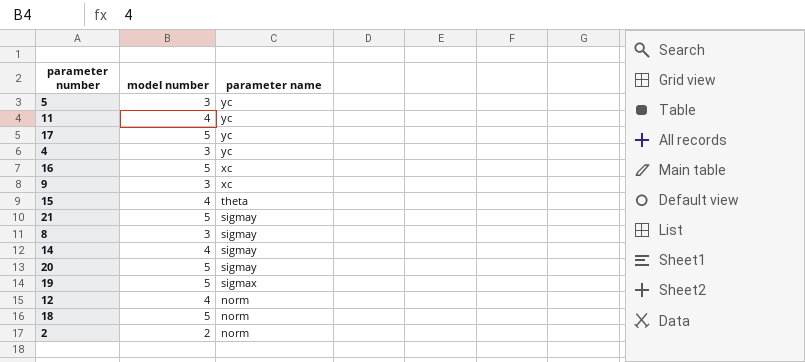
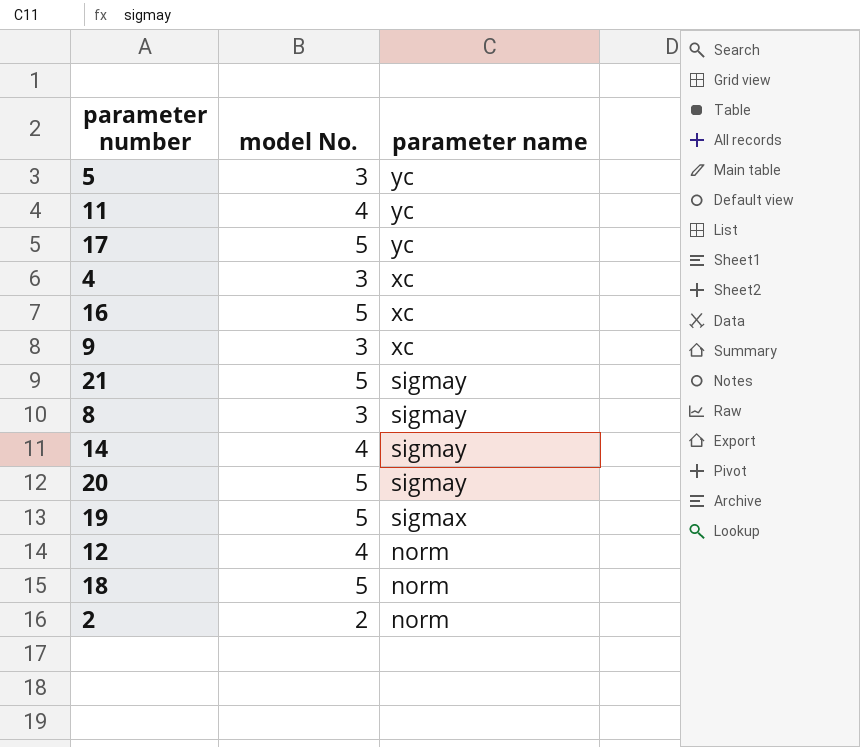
column name: model number -> model No.
row 15: 4 | theta -> none
4 | parameter name: yc -> xc

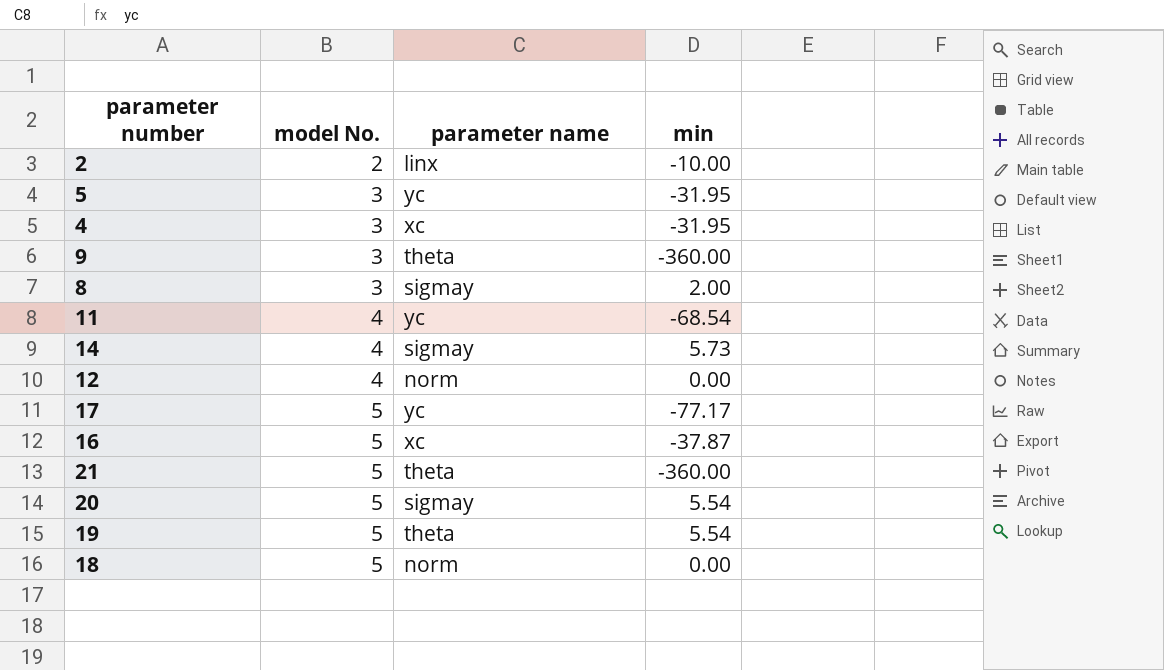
row order: parameter name descending -> model No. ascending
column min | position: none -> 4
2 | parameter name: norm -> linx
9 | parameter name: xc -> theta
21 | parameter name: sigmay -> theta
19 | parameter name: sigmax -> theta

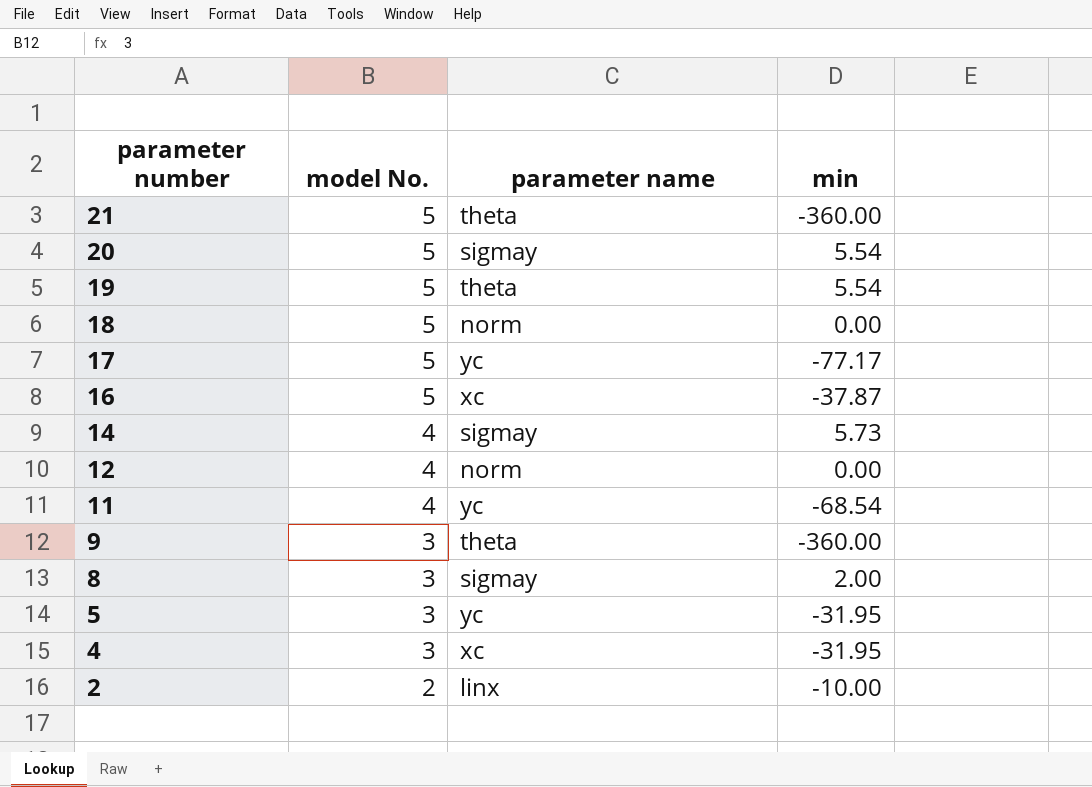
row order: model No. ascending -> parameter number descending

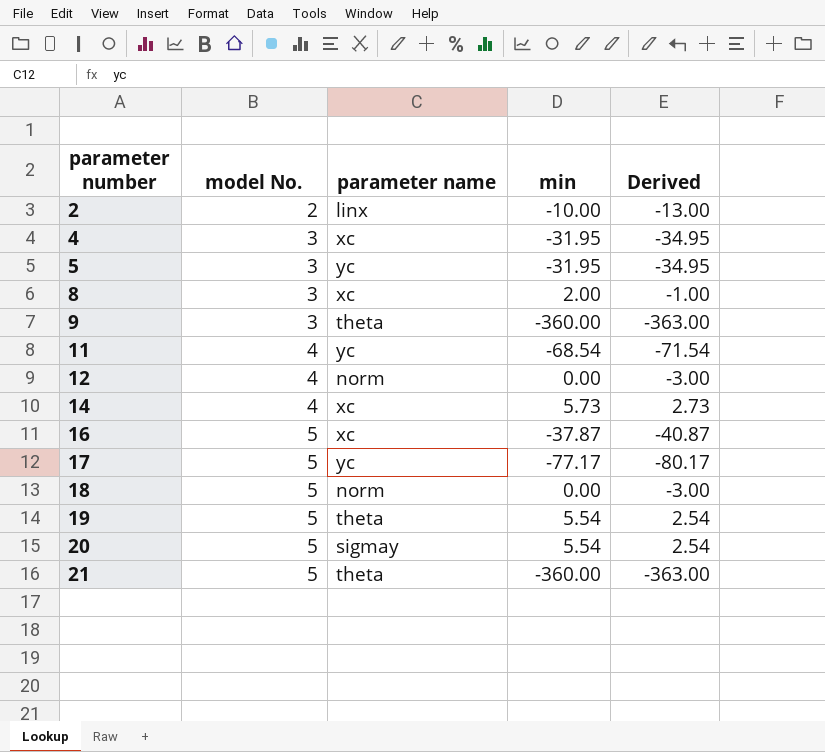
row order: parameter number descending -> parameter number ascending
column Derived | formula: none -> [min] - 3
8 | parameter name: sigmay -> xc
14 | parameter name: sigmay -> xc

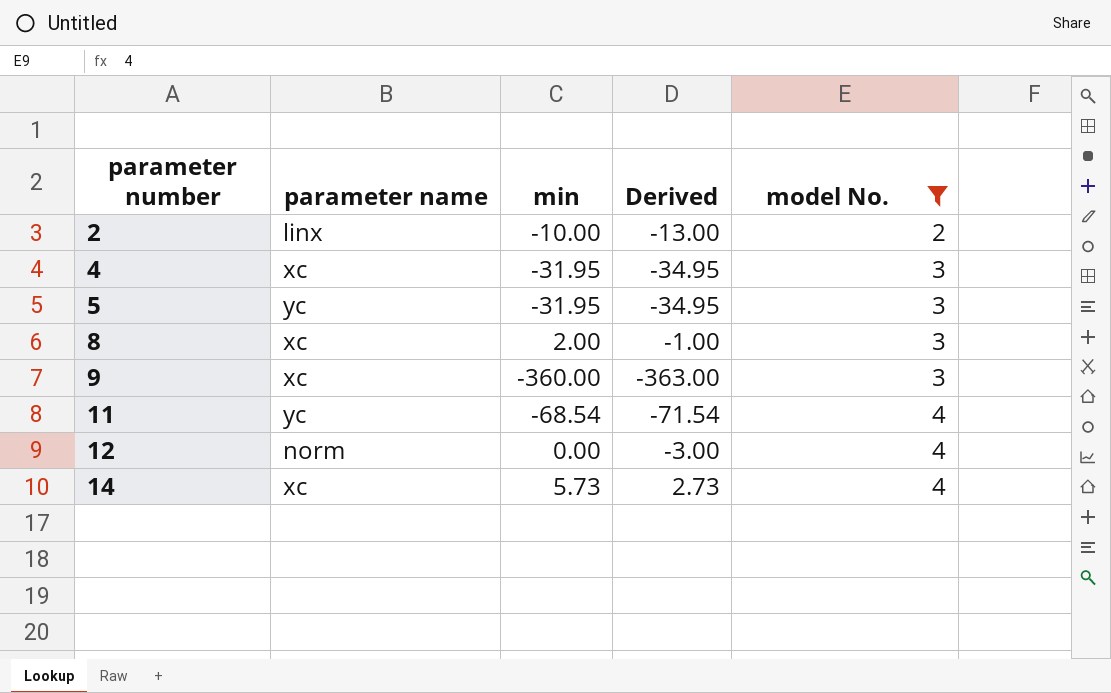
filter: none -> model No. != 5
column model No. | position: 2 -> 5
9 | parameter name: theta -> xc

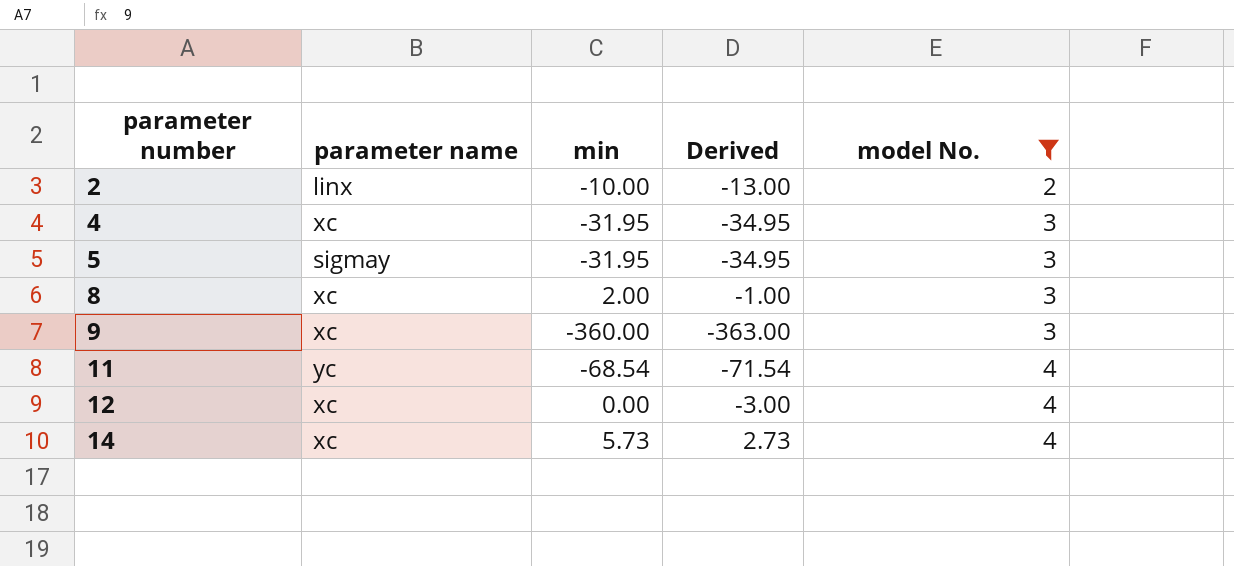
5 | parameter name: yc -> sigmay
12 | parameter name: norm -> xc

